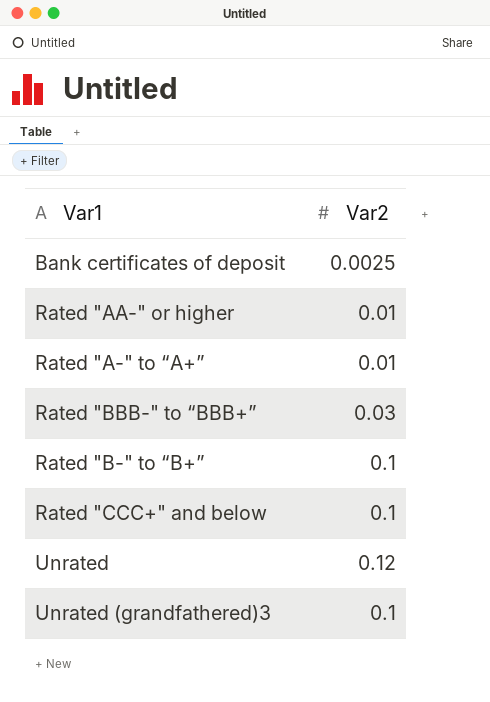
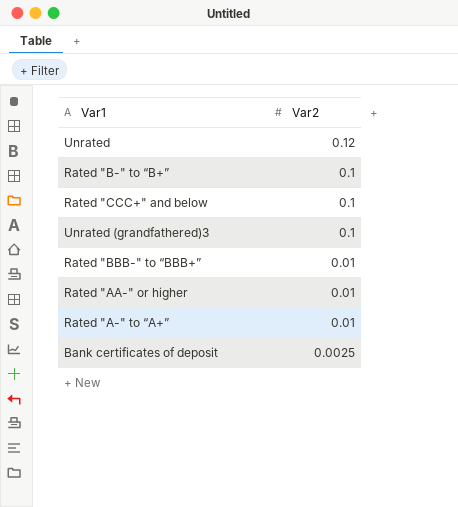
row order: none -> Var2 descending
Rated "BBB-" to “BBB+” | Var2: 0.03 -> 0.01

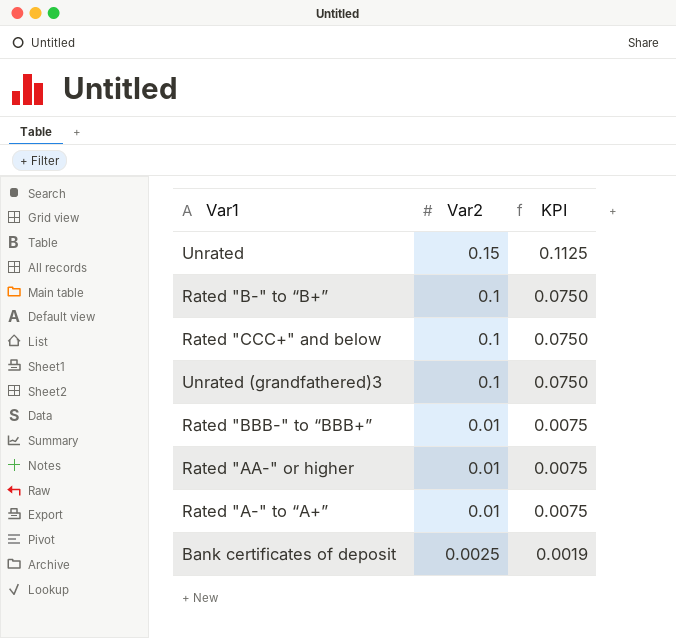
column KPI | formula: none -> [Var2] * 0.75
Unrated | Var2: 0.12 -> 0.15

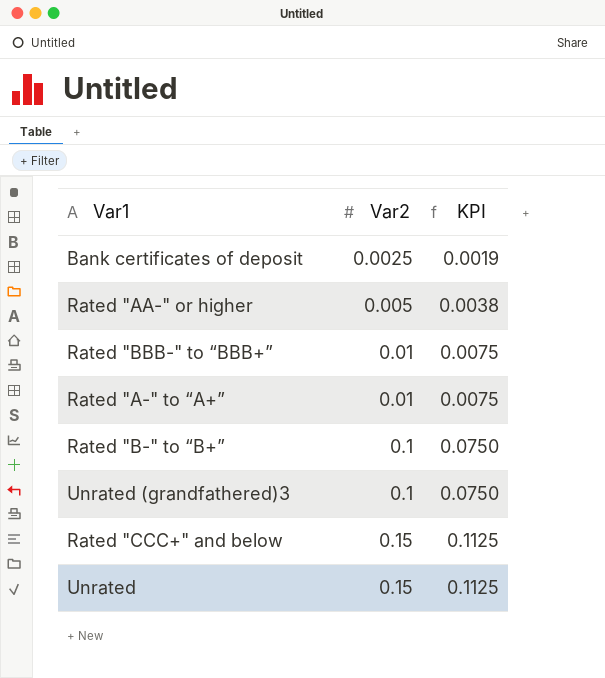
row order: Var2 descending -> Var2 ascending
Rated "AA-" or higher | Var2: 0.01 -> 0.005
Rated "AA-" or higher | KPI: 0.0075 -> 0.0038
Rated "CCC+" and below | Var2: 0.1 -> 0.15
Rated "CCC+" and below | KPI: 0.0750 -> 0.1125

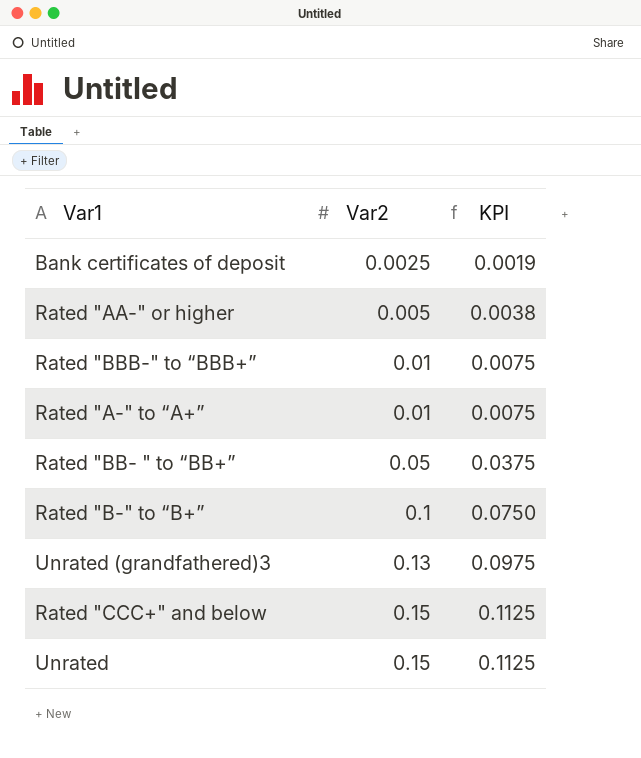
row Rated "BB- " to “BB+”: none -> 0.05 | 0.0375
Unrated (grandfathered)3 | Var2: 0.1 -> 0.13
Unrated (grandfathered)3 | KPI: 0.0750 -> 0.0975

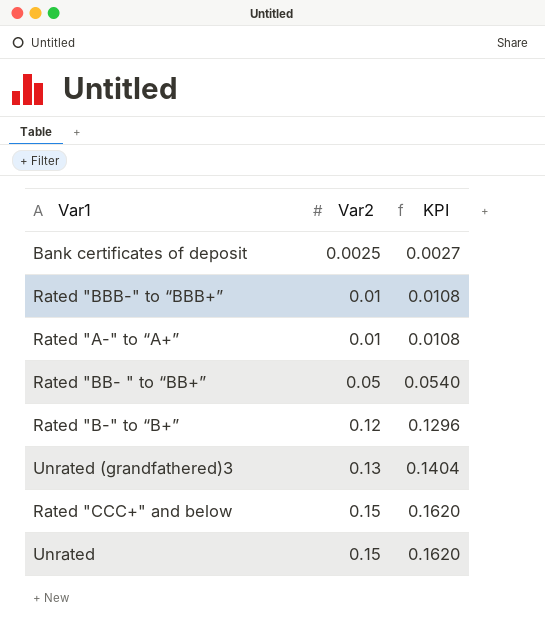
column KPI | formula: [Var2] * 0.75 -> [Var2] * 1.08
row Rated "AA-" or higher: 0.005 | 0.0038 -> none
Rated "B-" to “B+” | Var2: 0.1 -> 0.12

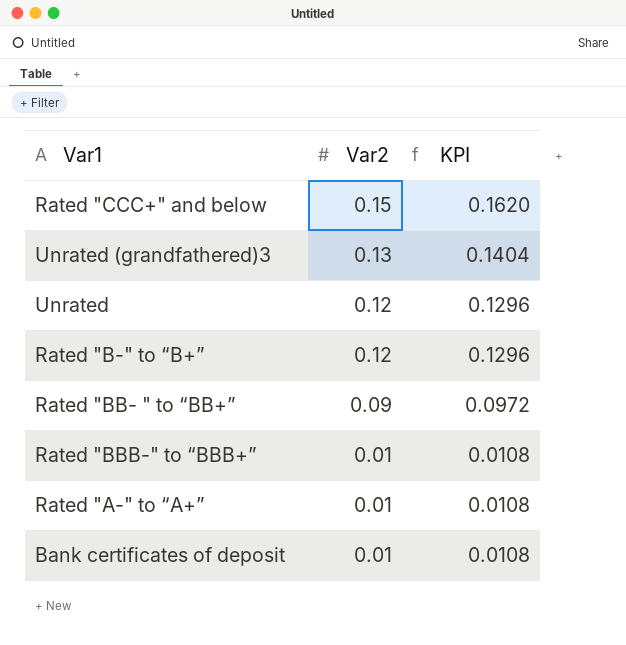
row order: Var2 ascending -> Var2 descending
Unrated | Var2: 0.15 -> 0.12
Unrated | KPI: 0.1620 -> 0.1296
Rated "BB- " to “BB+” | Var2: 0.05 -> 0.09
Rated "BB- " to “BB+” | KPI: 0.0540 -> 0.0972
Bank certificates of deposit | Var2: 0.0025 -> 0.01
Bank certificates of deposit | KPI: 0.0027 -> 0.0108

